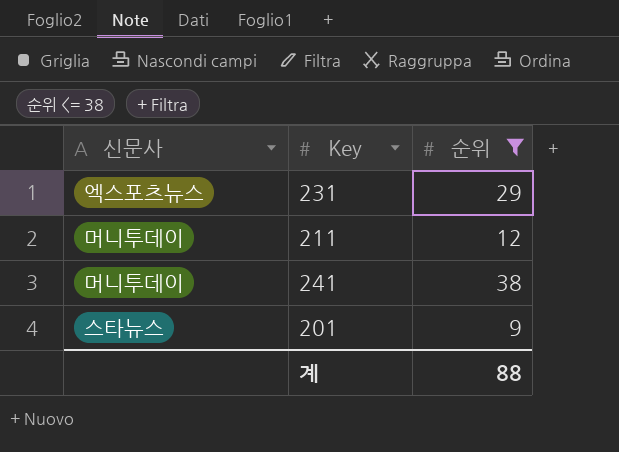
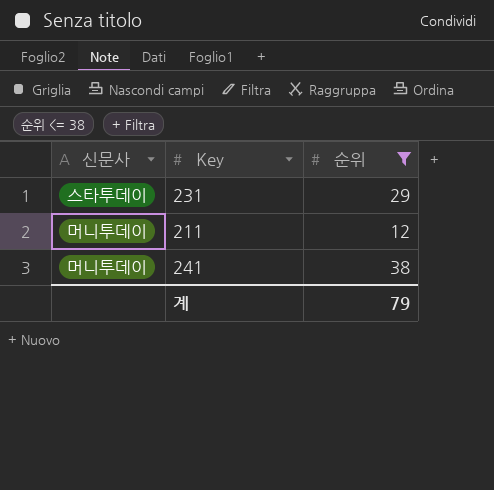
row 201: 스타뉴스 | 9 -> none
231 | 신문사: 엑스포츠뉴스 -> 스타투데이
계 | 순위: 88 -> 79

